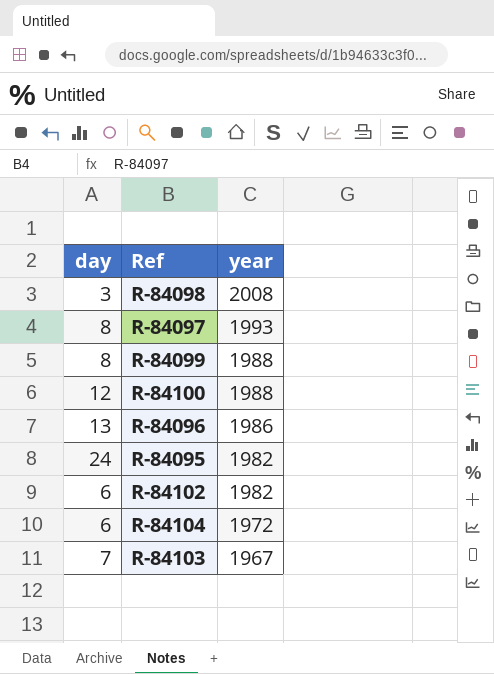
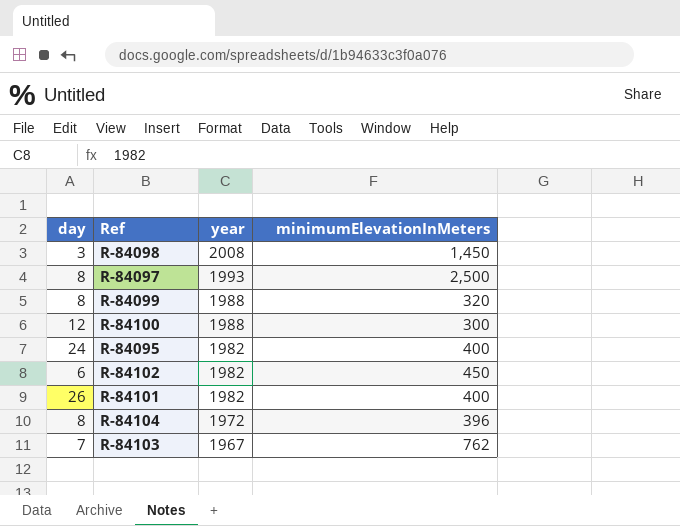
column minimumElevationInMeters | position: none -> 4
row R-84096: 13 | 1986 -> none
row R-84101: none -> 26 | 1982 | 400
R-84104 | day: 6 -> 8

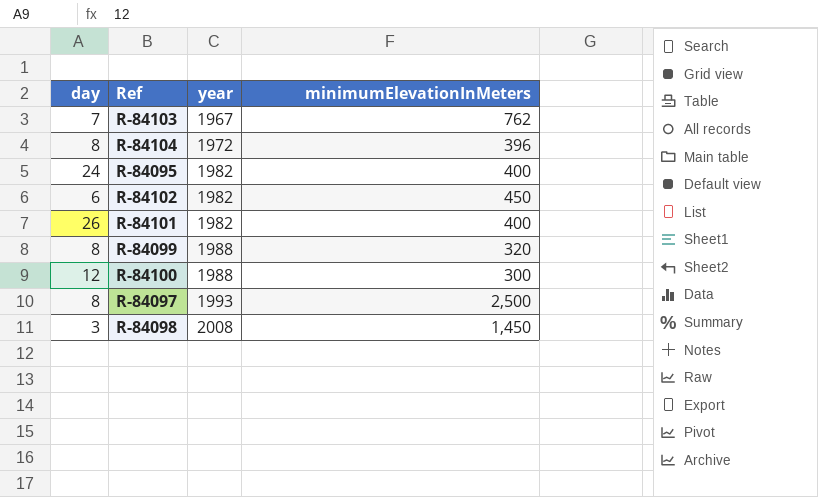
row order: year descending -> year ascending

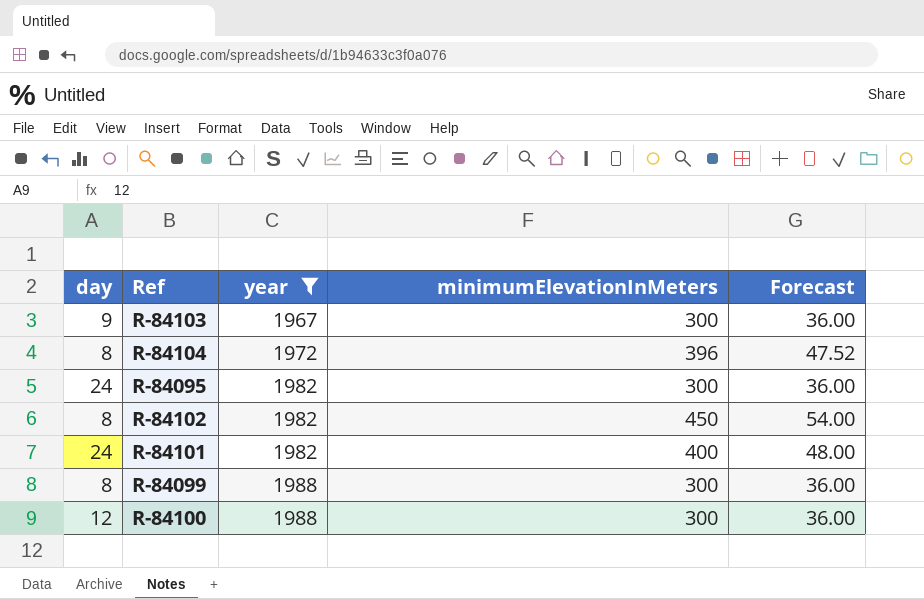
filter: none -> year <= 1988
column Forecast | formula: none -> [minimumElevationInMeters] * 0.12
R-84103 | day: 7 -> 9
R-84103 | minimumElevationInMeters: 762 -> 300
R-84095 | minimumElevationInMeters: 400 -> 300
R-84102 | day: 6 -> 8
R-84101 | day: 26 -> 24
R-84099 | minimumElevationInMeters: 320 -> 300

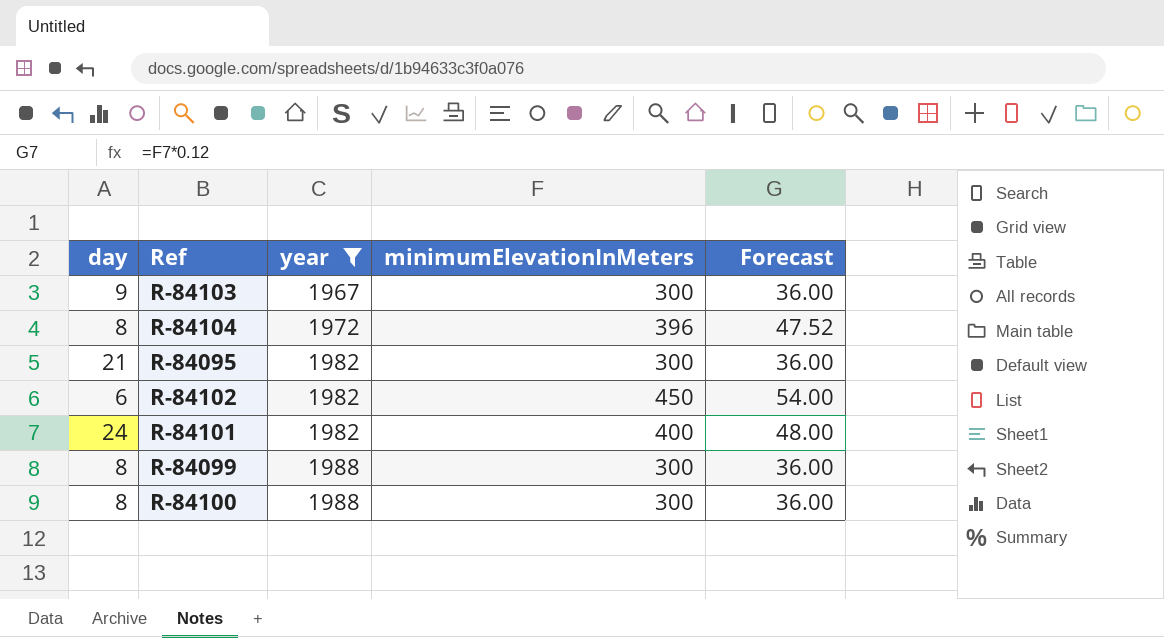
R-84095 | day: 24 -> 21
R-84102 | day: 8 -> 6
R-84100 | day: 12 -> 8

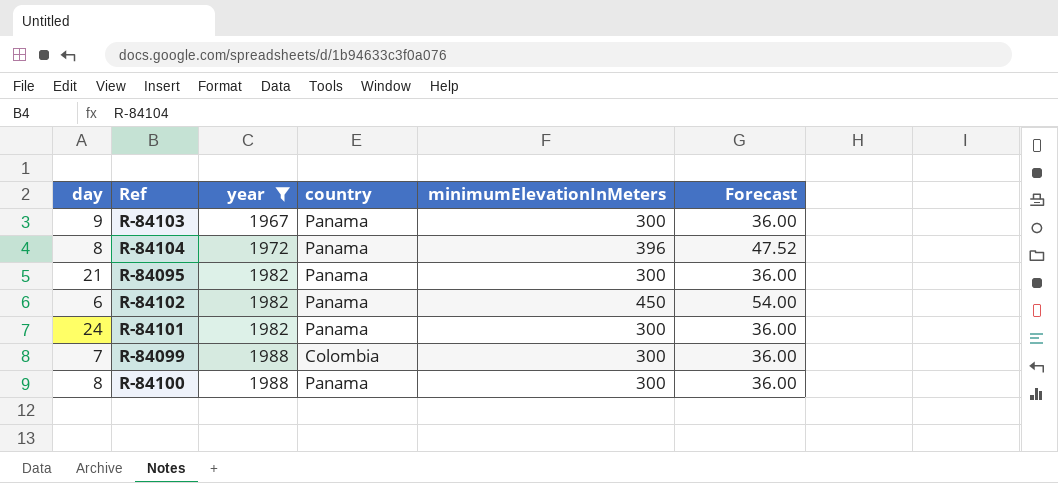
column country | position: none -> 4
R-84101 | minimumElevationInMeters: 400 -> 300
R-84101 | Forecast: 48.00 -> 36.00
R-84099 | day: 8 -> 7

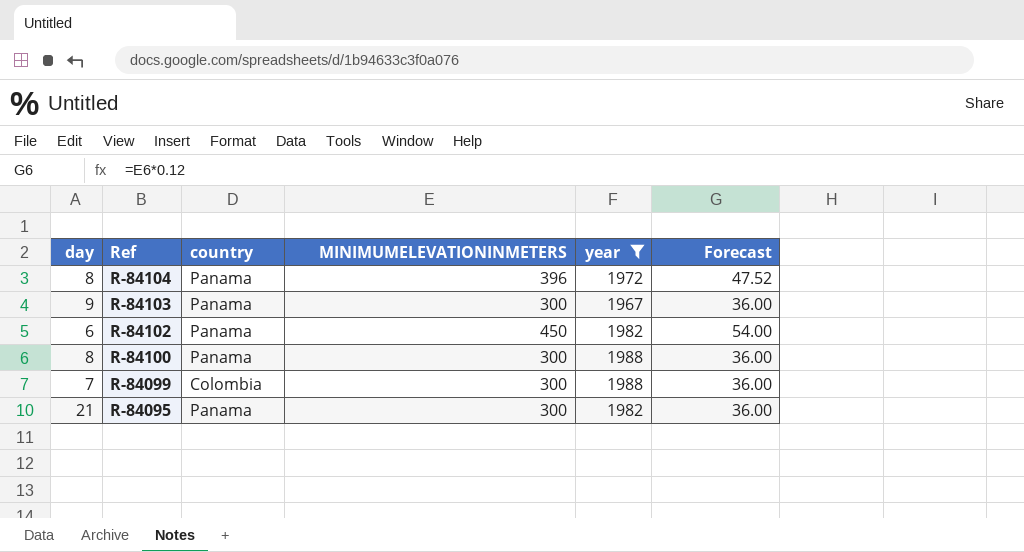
row order: year ascending -> Ref descending
column name: minimumElevationInMeters -> MINIMUMELEVATIONINMETERS
column year | position: 3 -> 5
row R-84101: 24 | 1982 | Panama | 300 | 36.00 -> none

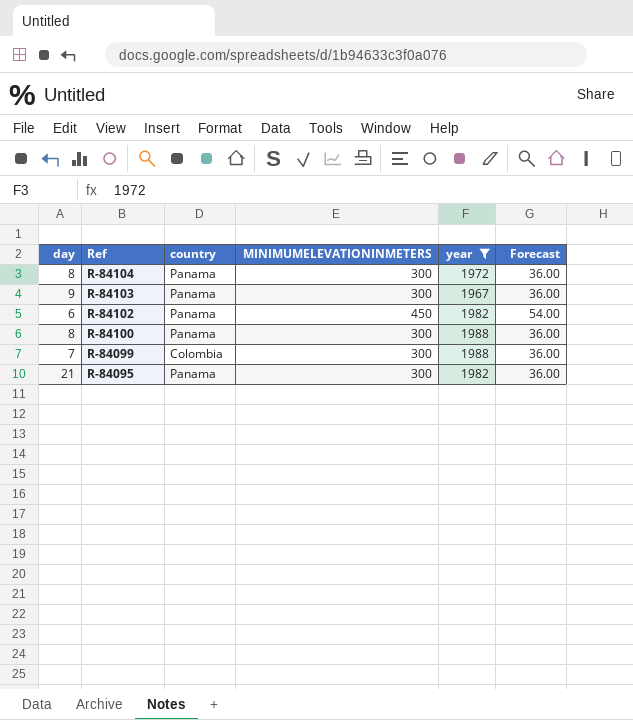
R-84104 | MINIMUMELEVATIONINMETERS: 396 -> 300
R-84104 | Forecast: 47.52 -> 36.00

